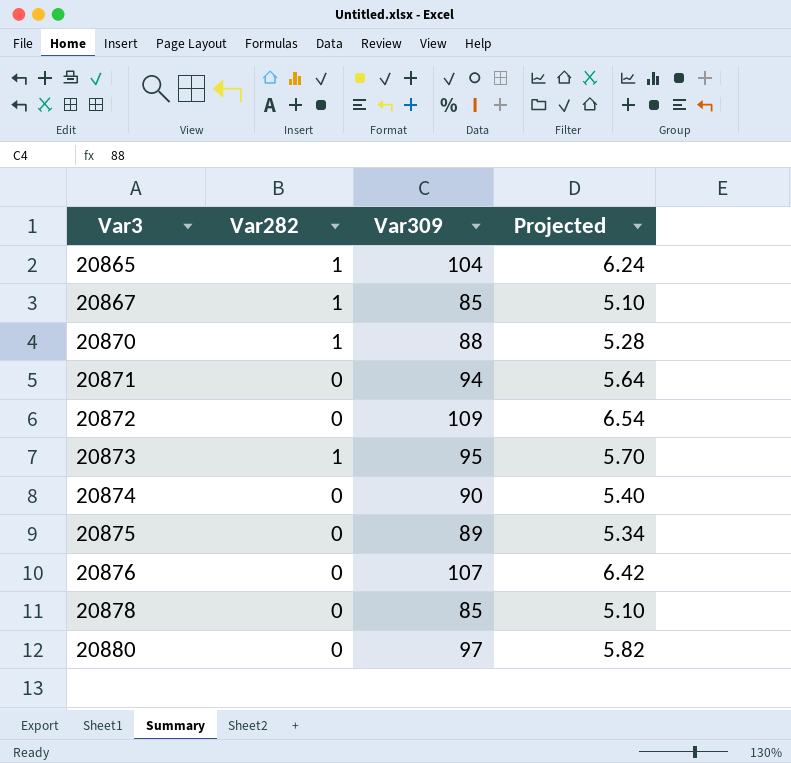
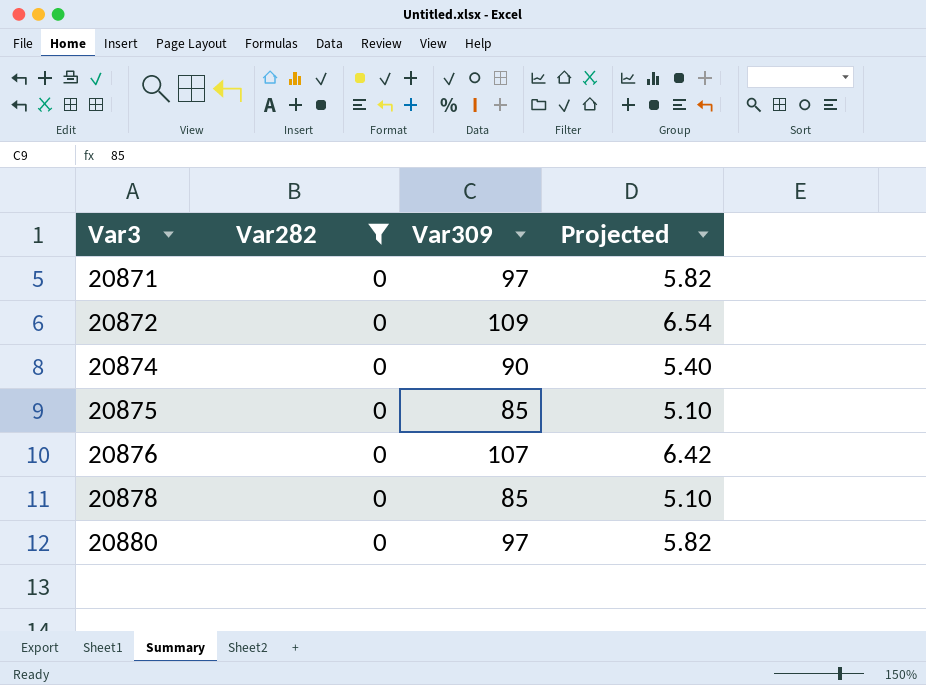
filter: none -> Var282 = 0
20871 | Var309: 94 -> 97
20871 | Projected: 5.64 -> 5.82
20875 | Var309: 89 -> 85
20875 | Projected: 5.34 -> 5.10

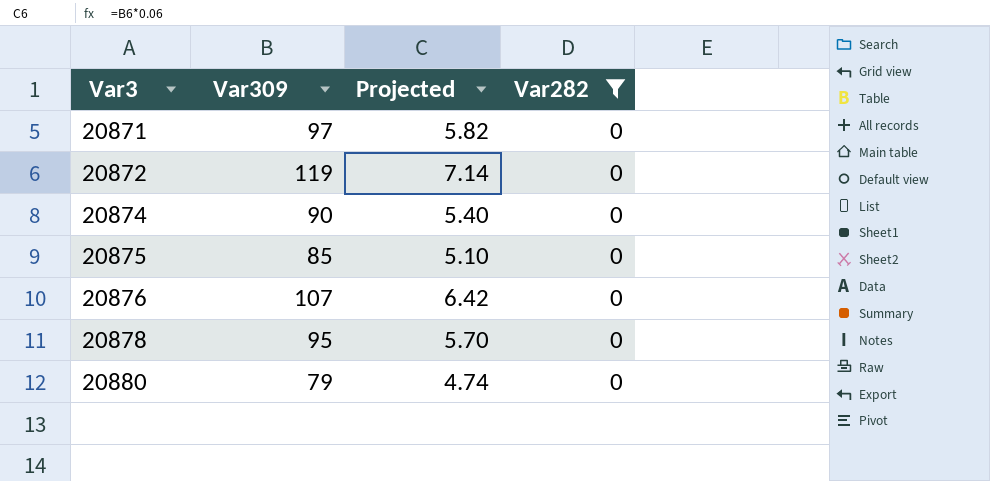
column Var282 | position: 2 -> 4
20872 | Var309: 109 -> 119
20872 | Projected: 6.54 -> 7.14
20878 | Var309: 85 -> 95
20878 | Projected: 5.10 -> 5.70
20880 | Var309: 97 -> 79
20880 | Projected: 5.82 -> 4.74

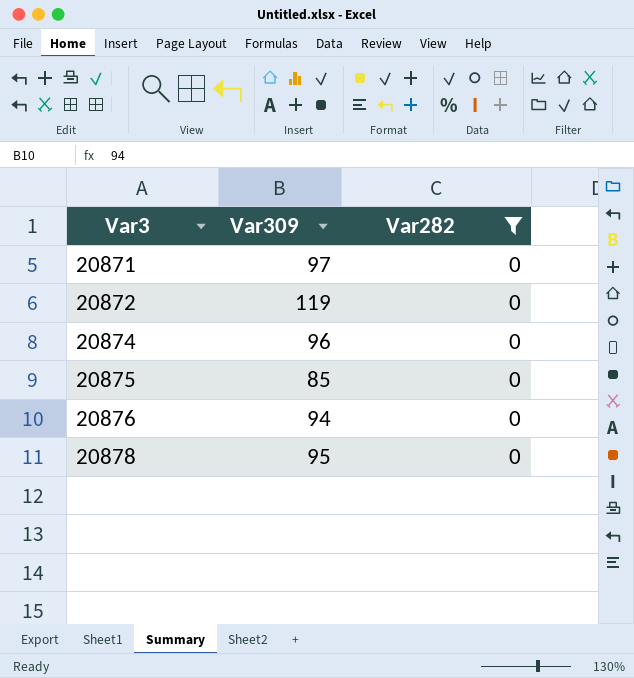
column Projected | formula: [Var309] * 0.06 -> none
row 20880: 79 | 4.74 | 0 -> none
20874 | Var309: 90 -> 96
20876 | Var309: 107 -> 94

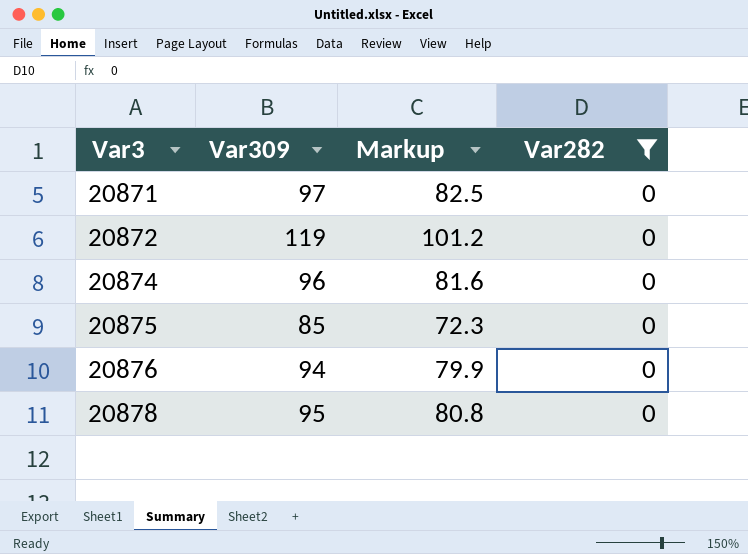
column Markup | formula: none -> [Var309] * 0.85

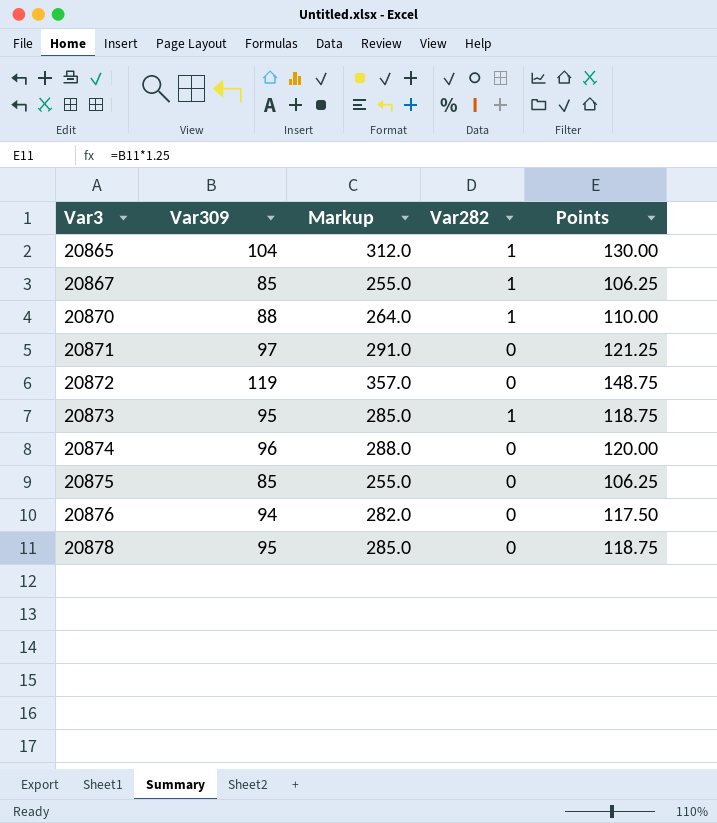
filter: Var282 = 0 -> none
column Markup | formula: [Var309] * 0.85 -> [Var309] * 3
column Points | formula: none -> [Var309] * 1.25

